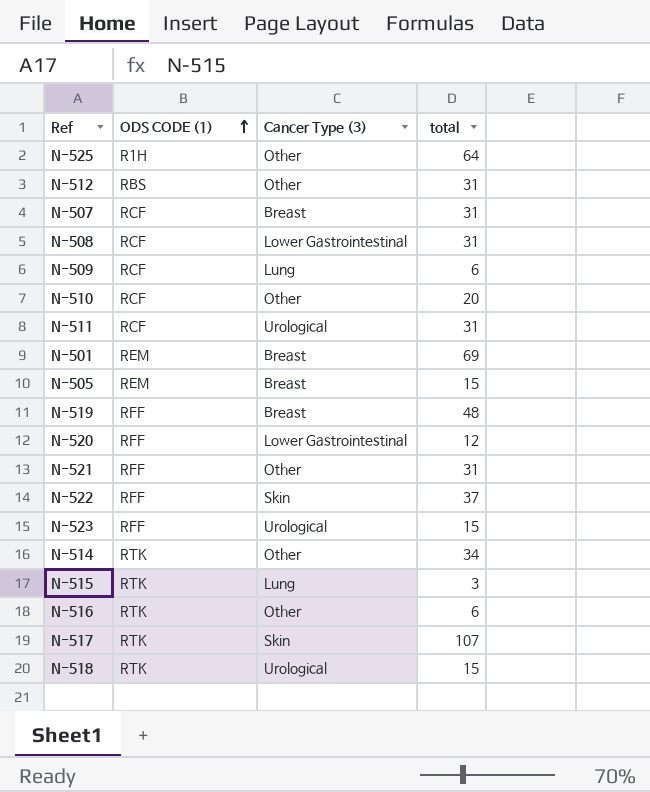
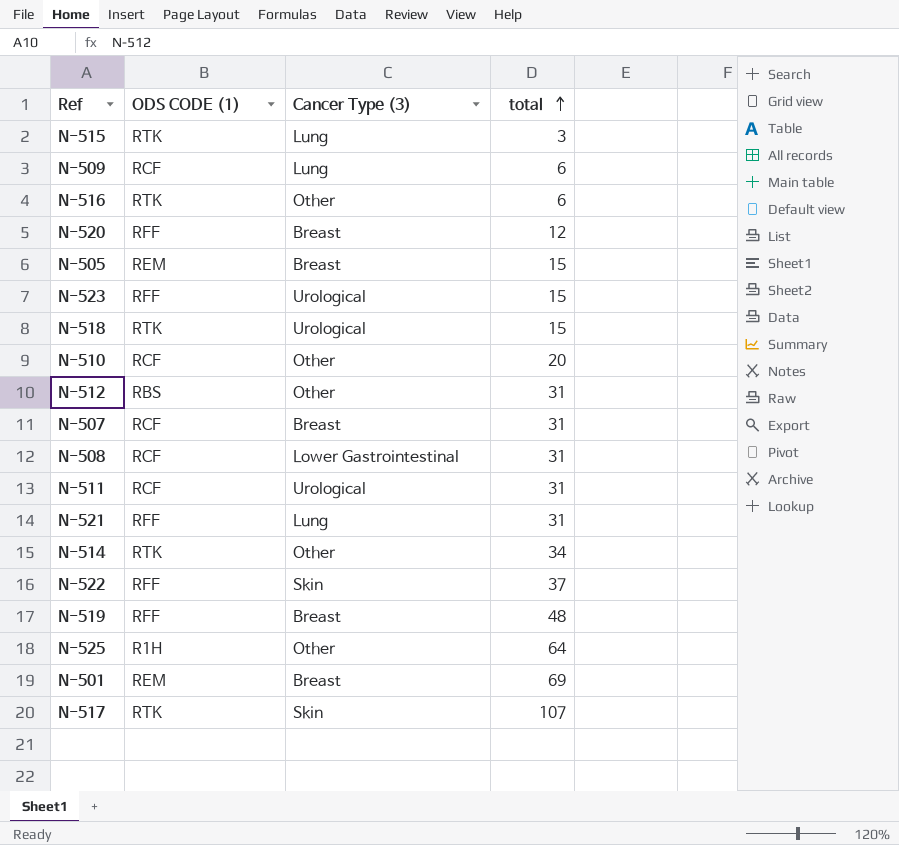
row order: ODS CODE (1) ascending -> total ascending
N-520 | Cancer Type (3): Lower Gastrointestinal -> Breast
N-521 | Cancer Type (3): Other -> Lung

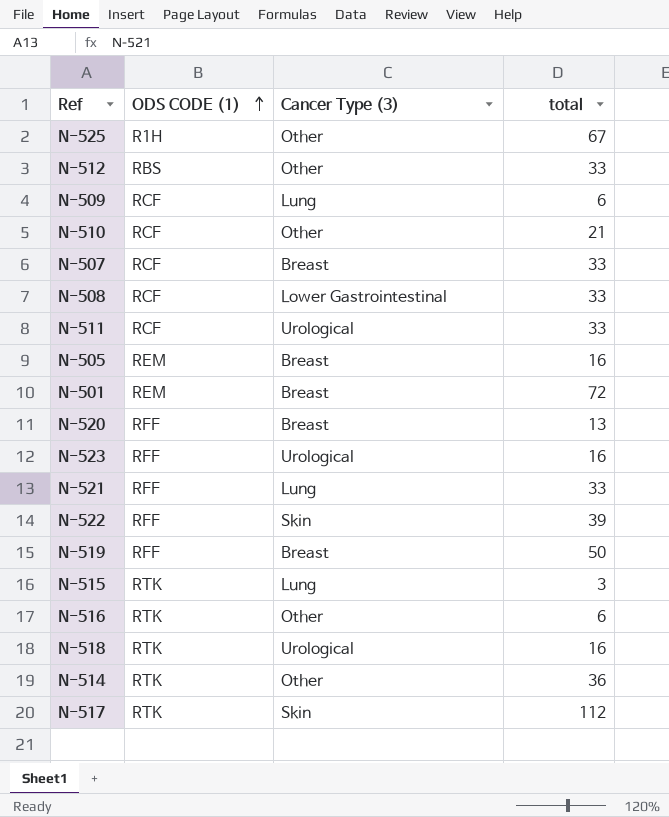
row order: total ascending -> ODS CODE (1) ascending
N-525 | total: 64 -> 67
N-512 | total: 31 -> 33
N-510 | total: 20 -> 21
N-507 | total: 31 -> 33
N-508 | total: 31 -> 33
N-511 | total: 31 -> 33
N-505 | total: 15 -> 16
N-501 | total: 69 -> 72
N-520 | total: 12 -> 13
N-523 | total: 15 -> 16
N-521 | total: 31 -> 33
N-522 | total: 37 -> 39
N-519 | total: 48 -> 50
N-518 | total: 15 -> 16
N-514 | total: 34 -> 36
N-517 | total: 107 -> 112

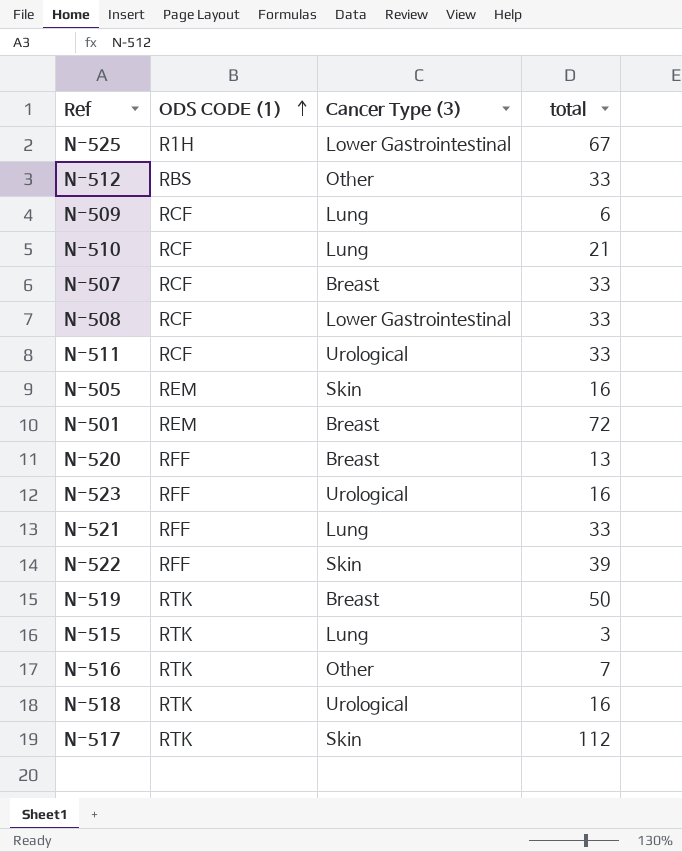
row N-514: RTK | Other | 36 -> none
N-525 | Cancer Type (3): Other -> Lower Gastrointestinal
N-510 | Cancer Type (3): Other -> Lung
N-505 | Cancer Type (3): Breast -> Skin
N-519 | ODS CODE (1): RFF -> RTK
N-516 | total: 6 -> 7

